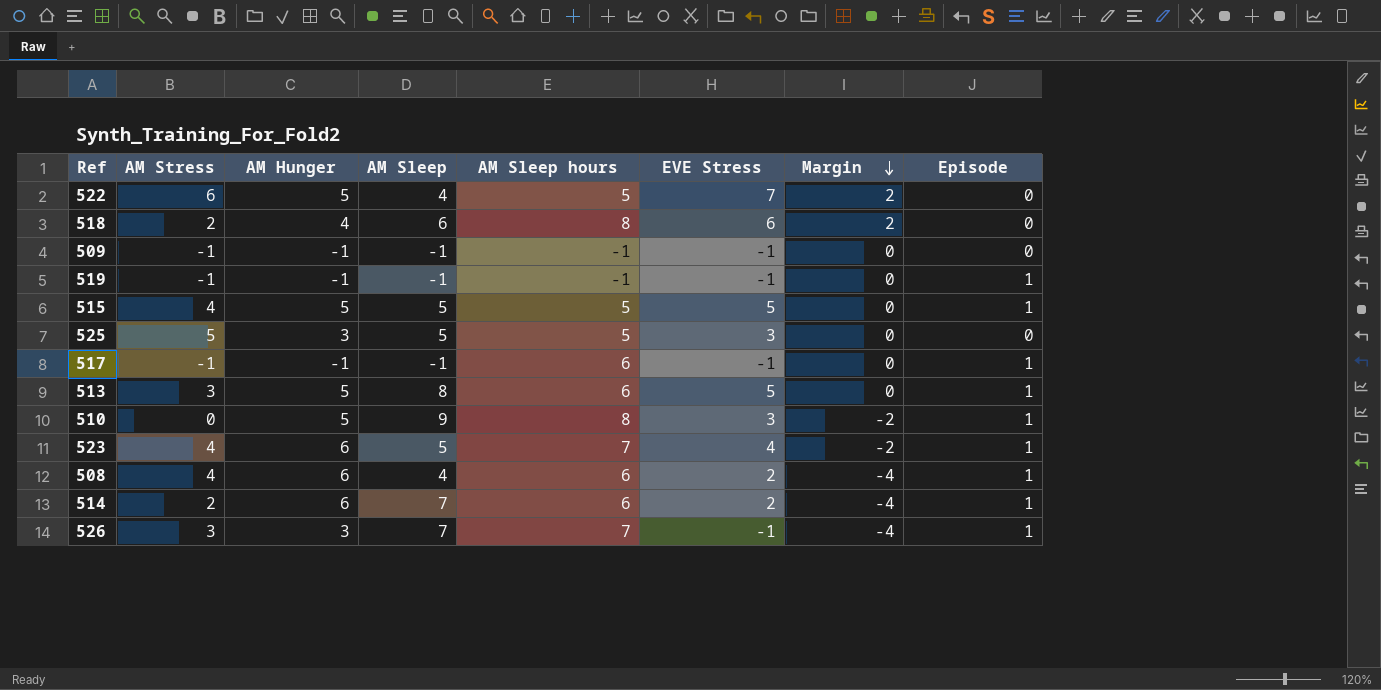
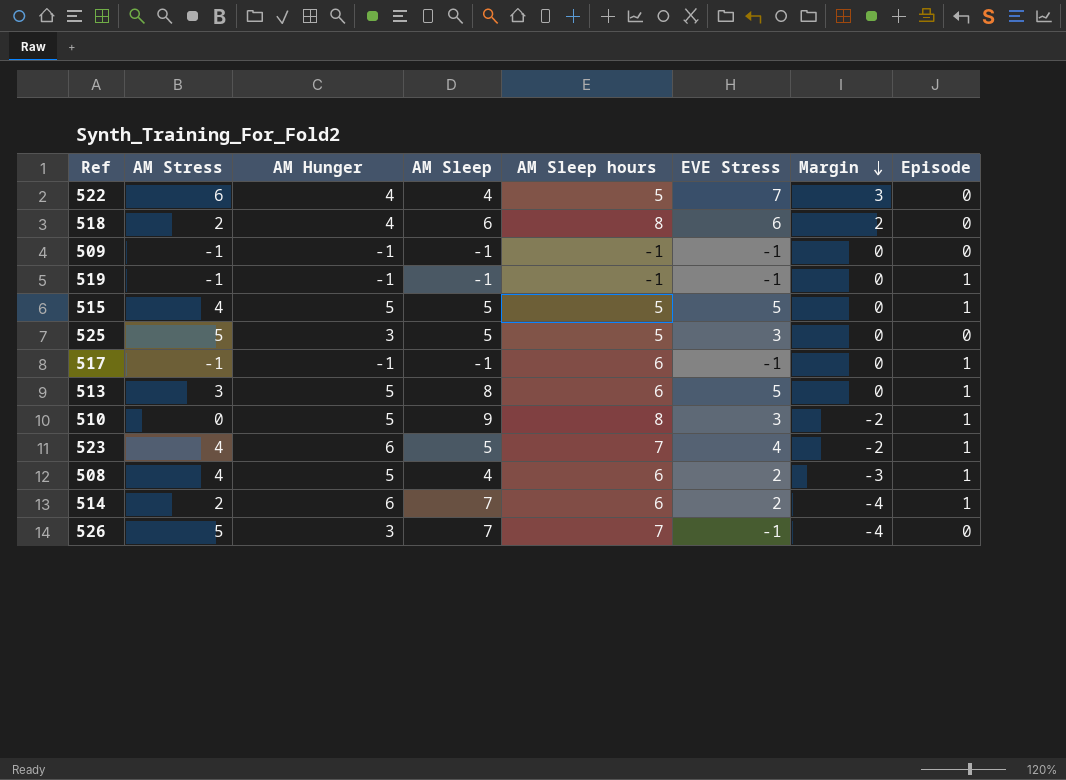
522 | AM Hunger: 5 -> 4
522 | Margin: 2 -> 3
508 | AM Hunger: 6 -> 5
508 | Margin: -4 -> -3
526 | AM Stress: 3 -> 5
526 | Episode: 1 -> 0

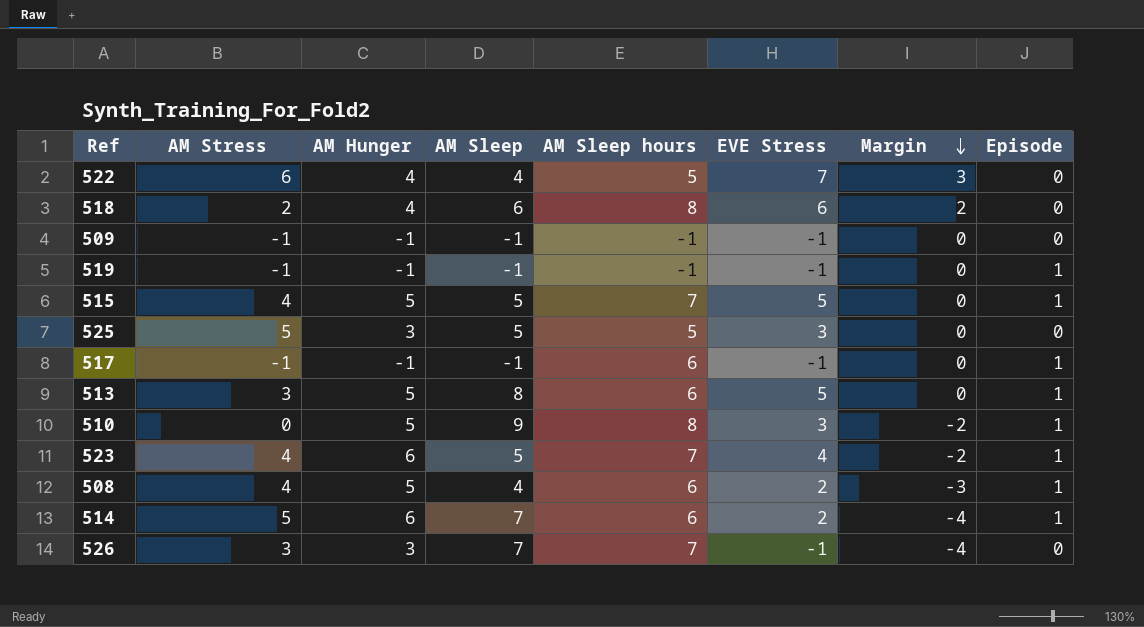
515 | AM Sleep hours: 5 -> 7
514 | AM Stress: 2 -> 5
526 | AM Stress: 5 -> 3

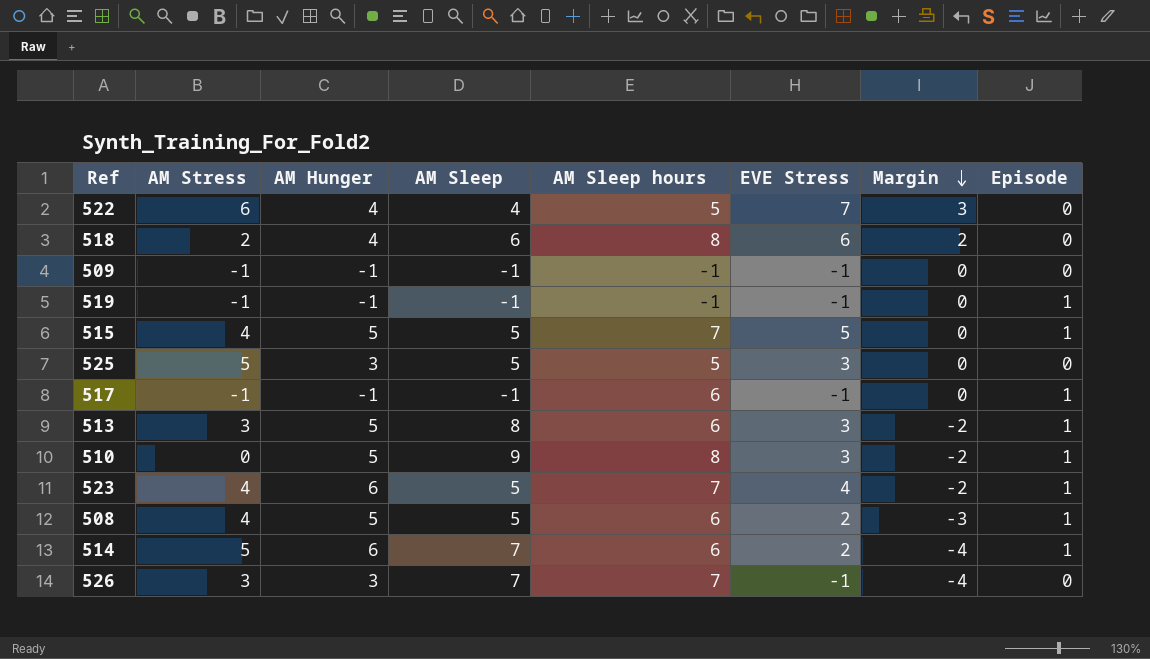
513 | EVE Stress: 5 -> 3
513 | Margin: 0 -> -2
508 | AM Sleep: 4 -> 5

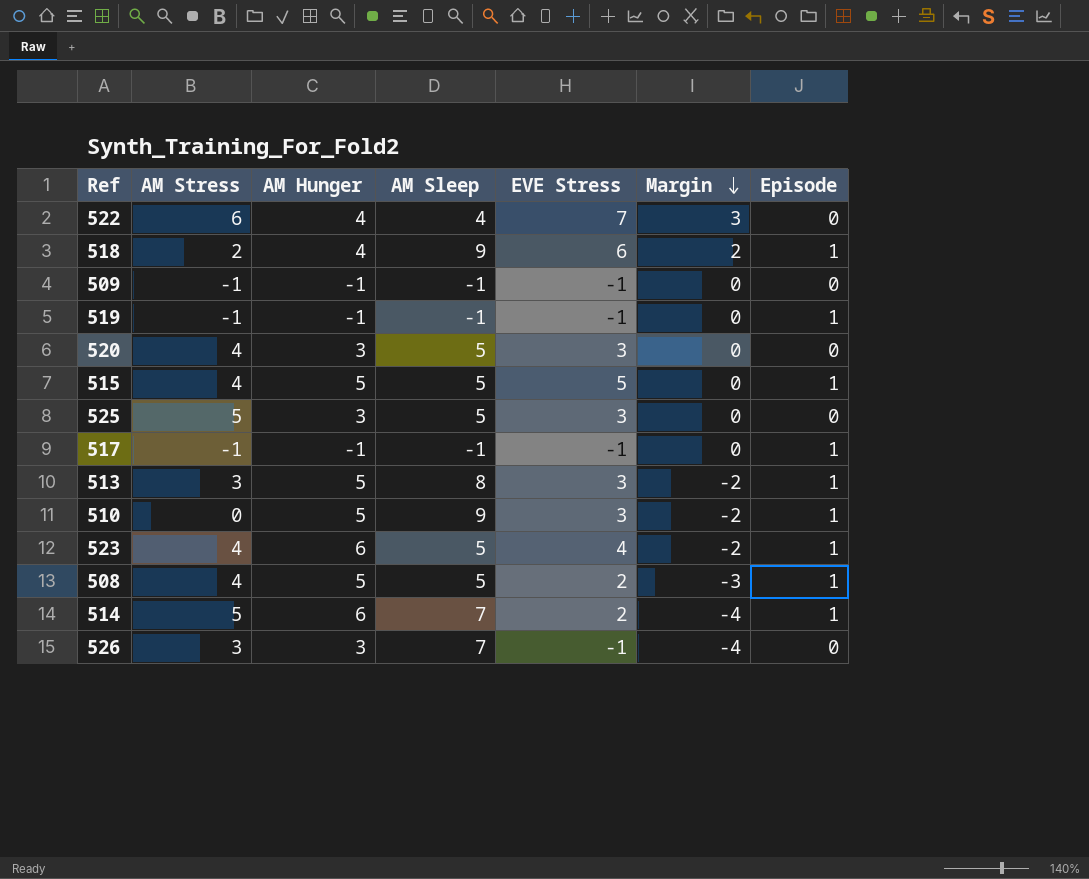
column AM Sleep hours | position: 5 -> none
518 | AM Sleep: 6 -> 9
518 | Episode: 0 -> 1
row 520: none -> 4 | 3 | 5 | 3 | 0 | 0

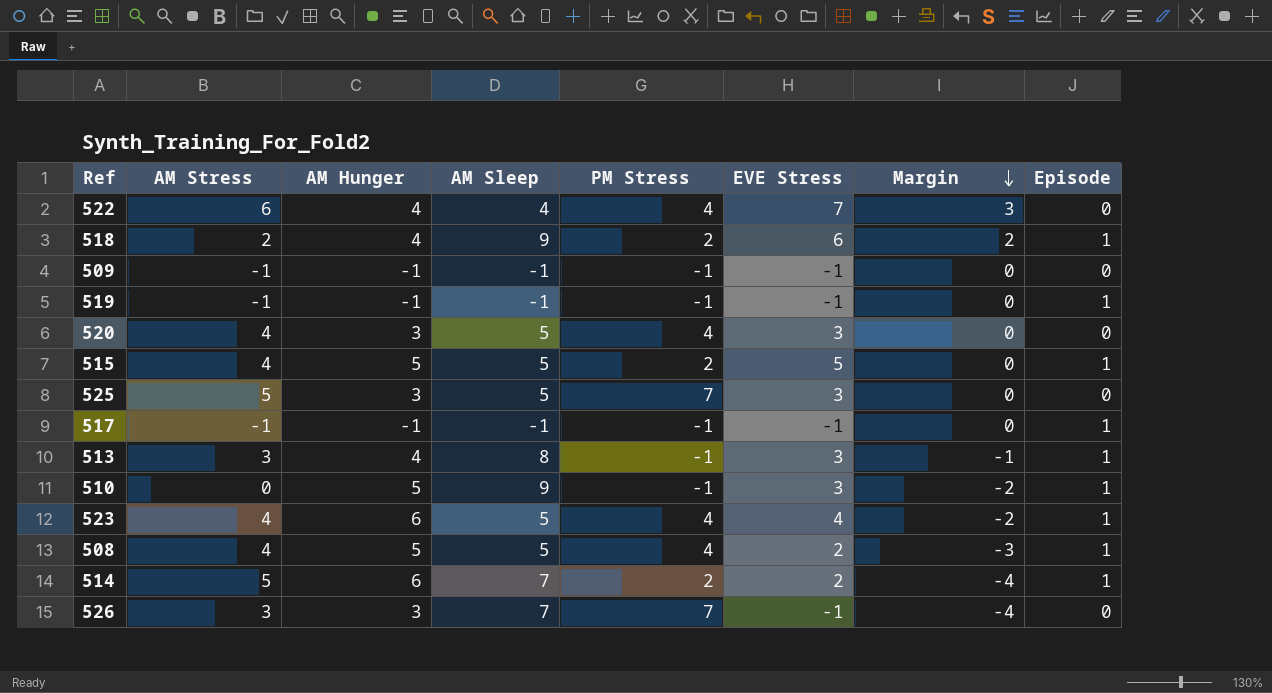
column PM Stress | position: none -> 5
513 | AM Hunger: 5 -> 4
513 | Margin: -2 -> -1

